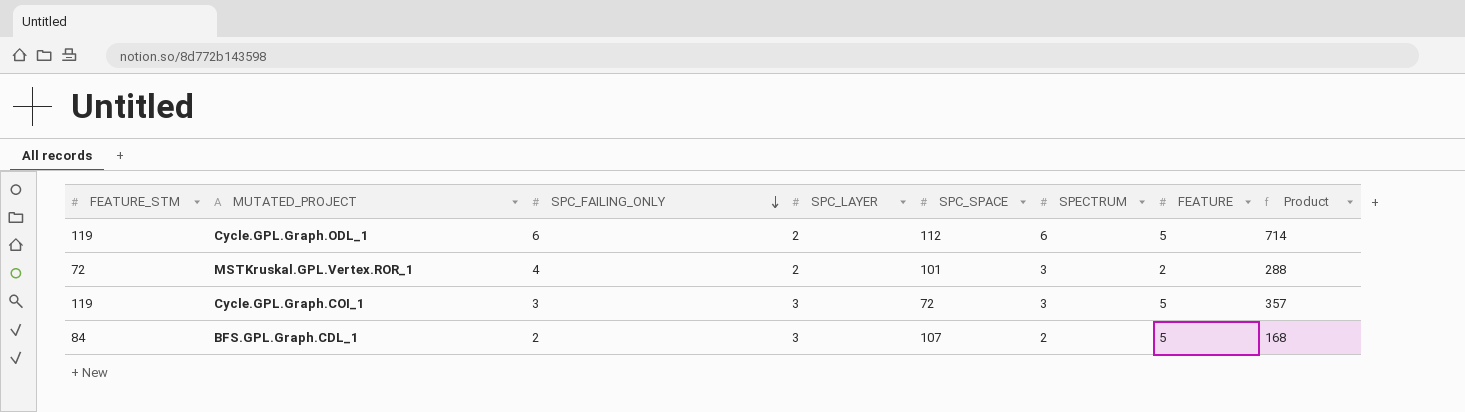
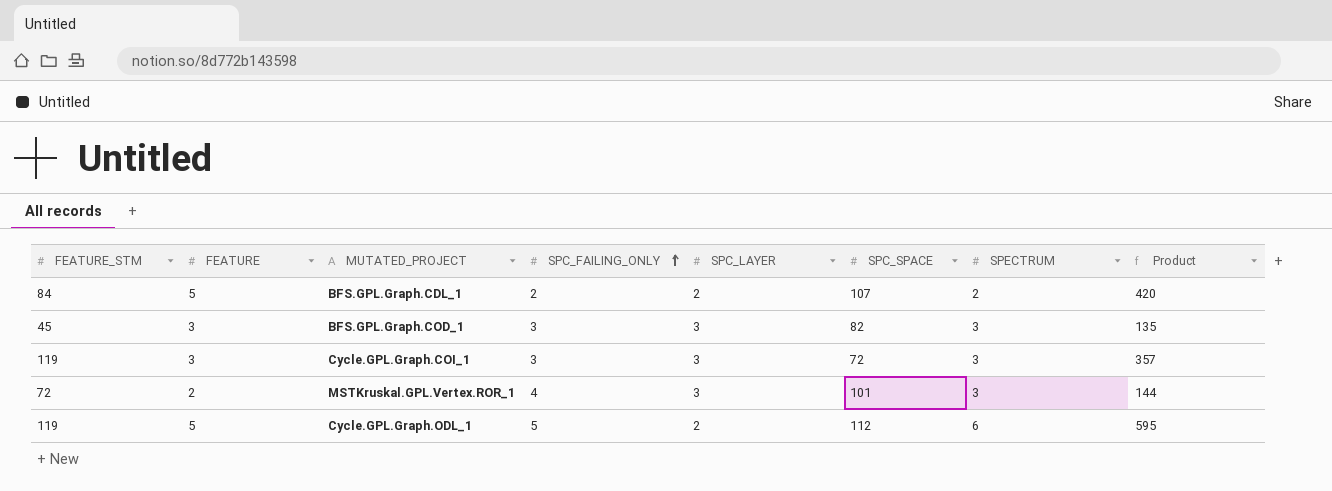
row order: SPC_FAILING_ONLY descending -> SPC_FAILING_ONLY ascending
column FEATURE | position: 7 -> 2
column Product | formula: [FEATURE_STM] * [SPC_FAILING_ONLY] -> [FEATURE_STM] * [FEATURE]
BFS.GPL.Graph.CDL_1 | SPC_LAYER: 3 -> 2
row BFS.GPL.Graph.COD_1: none -> 45 | 3 | 3 | 3 | 82 | 3 | 135
Cycle.GPL.Graph.COI_1 | FEATURE: 5 -> 3
MSTKruskal.GPL.Vertex.ROR_1 | SPC_LAYER: 2 -> 3
Cycle.GPL.Graph.ODL_1 | SPC_FAILING_ONLY: 6 -> 5

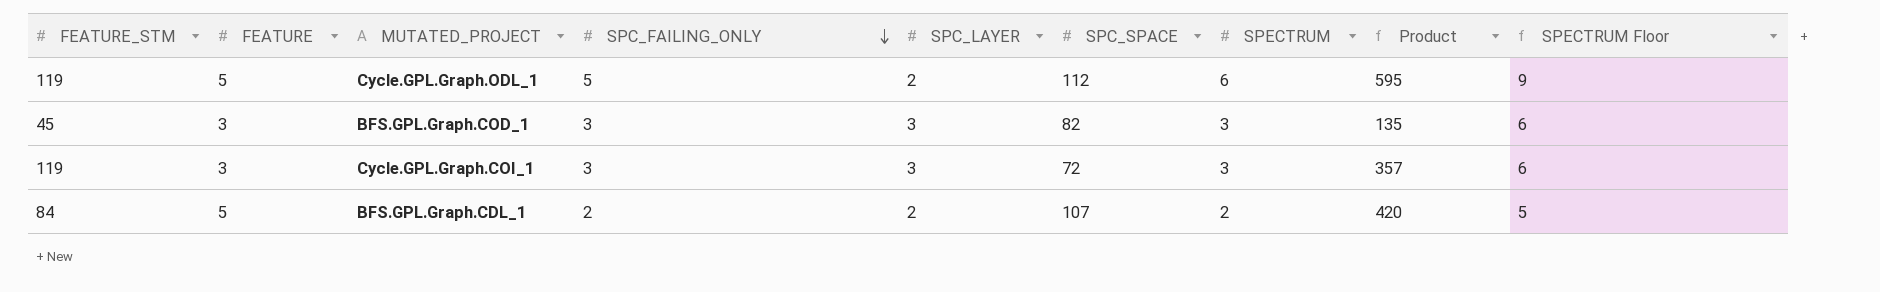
row order: SPC_FAILING_ONLY ascending -> SPC_FAILING_ONLY descending
column SPECTRUM Floor | formula: none -> [SPECTRUM] + 3
row MSTKruskal.GPL.Vertex.ROR_1: 72 | 2 | 4 | 3 | 101 | 3 | 144 -> none

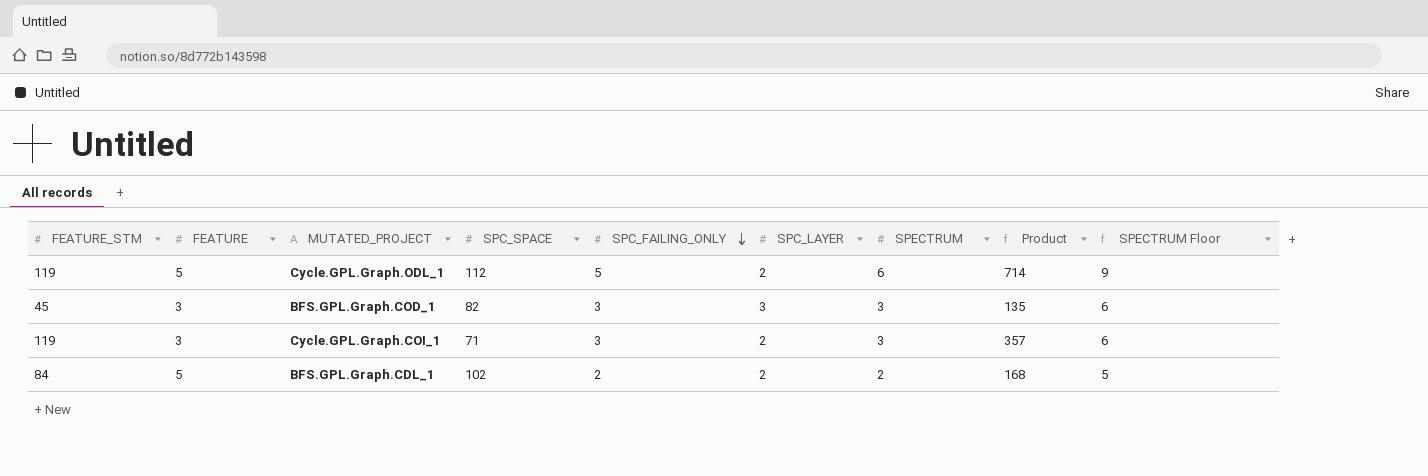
column SPC_SPACE | position: 6 -> 4
column Product | formula: [FEATURE_STM] * [FEATURE] -> [FEATURE_STM] * [SPECTRUM]
Cycle.GPL.Graph.COI_1 | SPC_SPACE: 72 -> 71
Cycle.GPL.Graph.COI_1 | SPC_LAYER: 3 -> 2
BFS.GPL.Graph.CDL_1 | SPC_SPACE: 107 -> 102

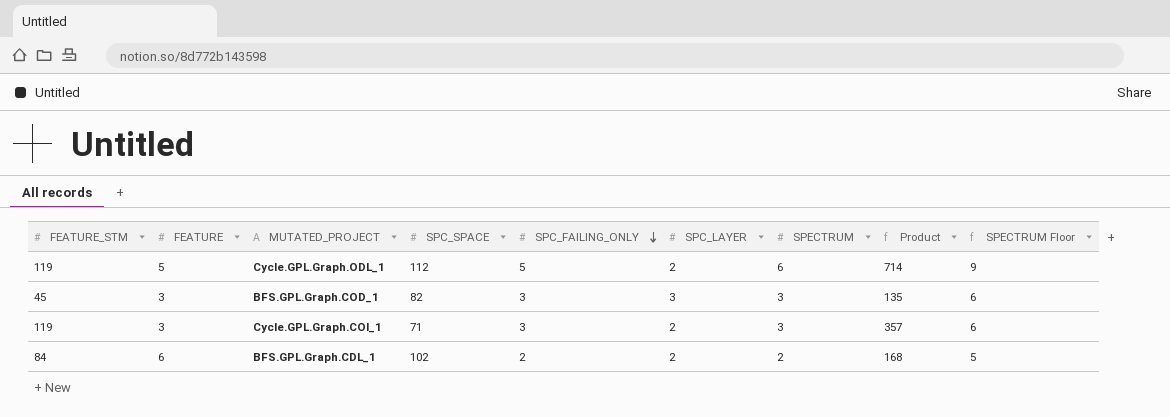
BFS.GPL.Graph.CDL_1 | FEATURE: 5 -> 6

